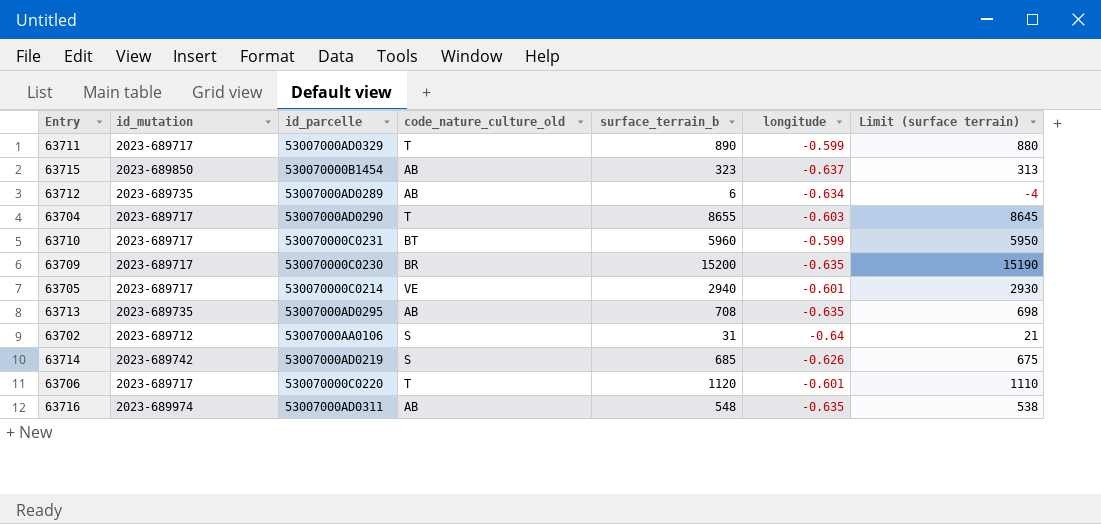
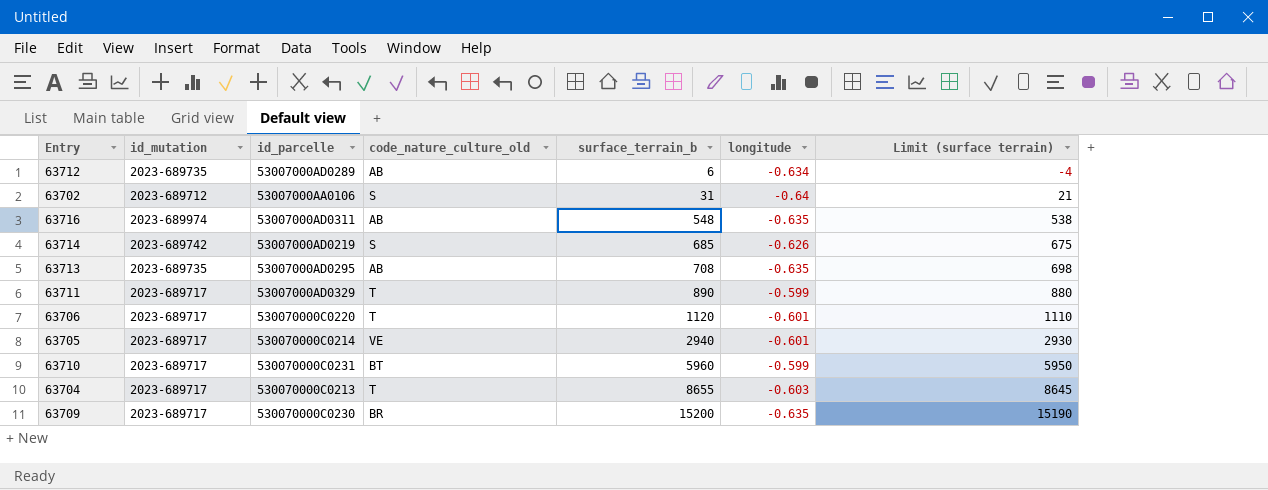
row order: none -> surface_terrain_b ascending
row 63715: 2023-689850 | 530070000B1454 | AB | 323 | -0.637 | 313 -> none
63704 | id_parcelle: 53007000AD0290 -> 530070000C0213

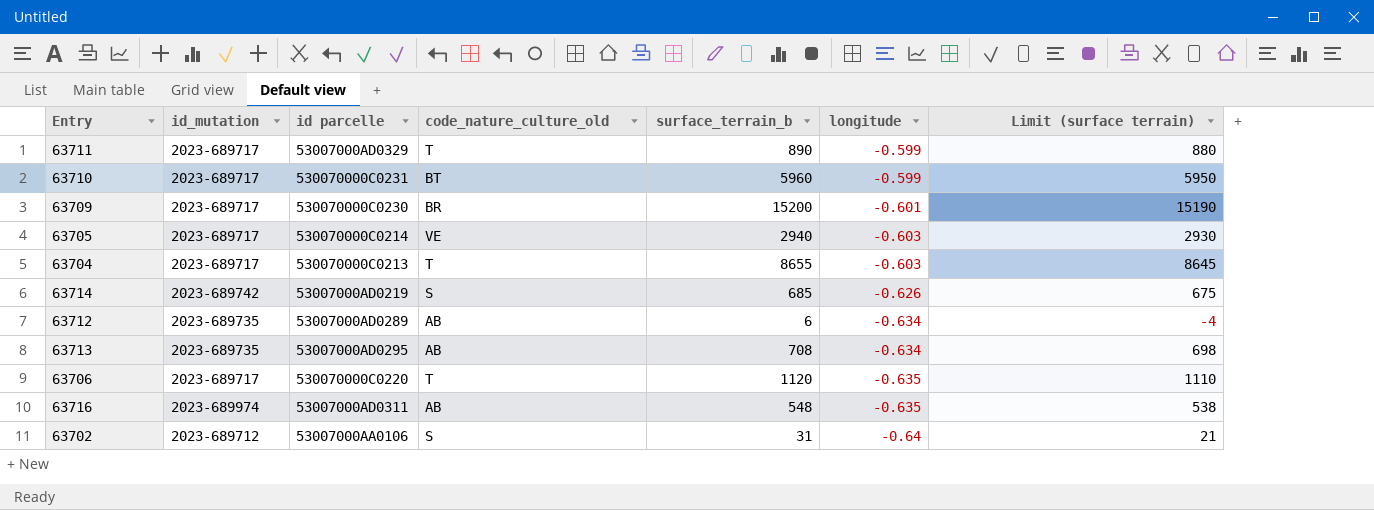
row order: surface_terrain_b ascending -> longitude descending
column name: id_parcelle -> id parcelle
63709 | longitude: -0.635 -> -0.601
63705 | longitude: -0.601 -> -0.603
63713 | longitude: -0.635 -> -0.634
63706 | longitude: -0.601 -> -0.635

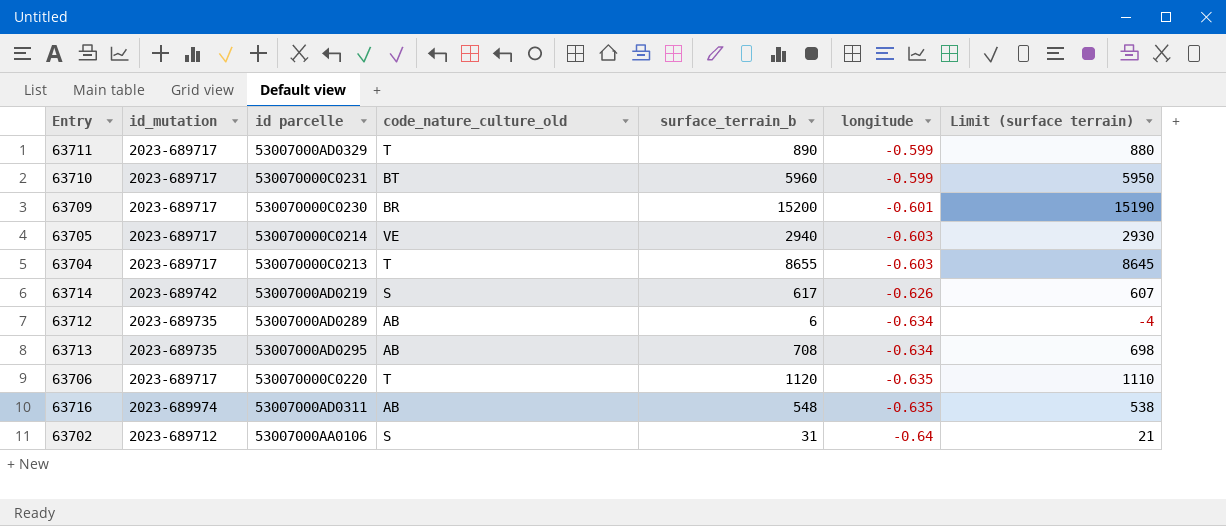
63714 | surface_terrain_b: 685 -> 617
63714 | Limit (surface terrain): 675 -> 607

